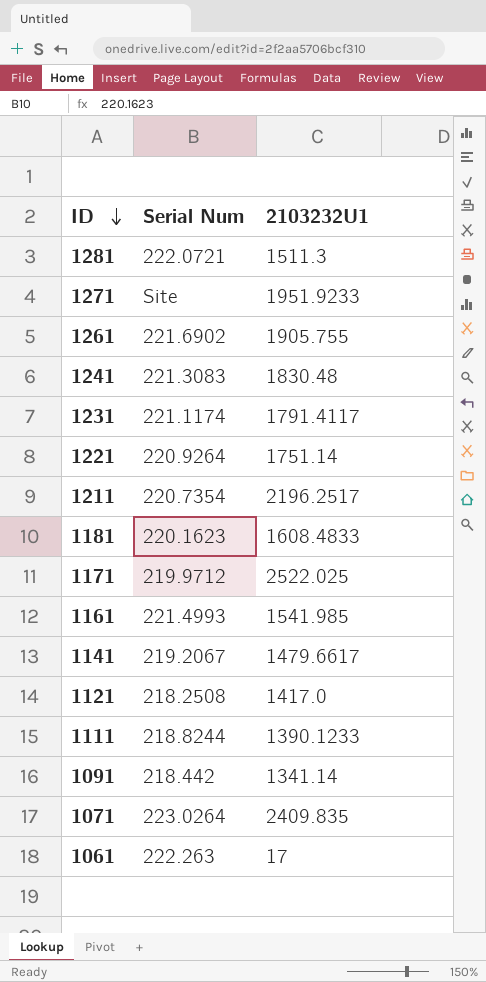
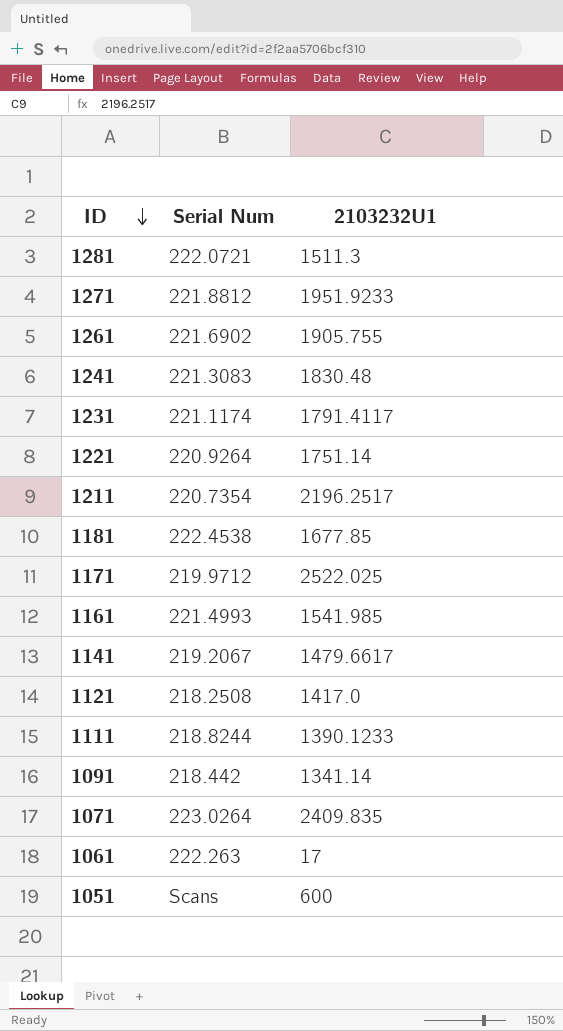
1271 | Serial Num: Site -> 221.8812
1181 | Serial Num: 220.1623 -> 222.4538
1181 | 2103232U1: 1608.4833 -> 1677.85
row 1051: none -> Scans | 600

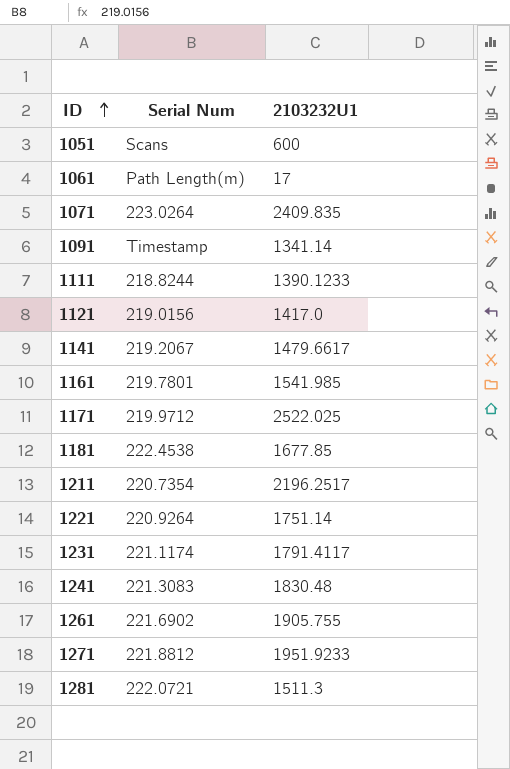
row order: ID descending -> ID ascending
1061 | Serial Num: 222.263 -> Path Length(m)
1091 | Serial Num: 218.442 -> Timestamp
1121 | Serial Num: 218.2508 -> 219.0156
1161 | Serial Num: 221.4993 -> 219.7801

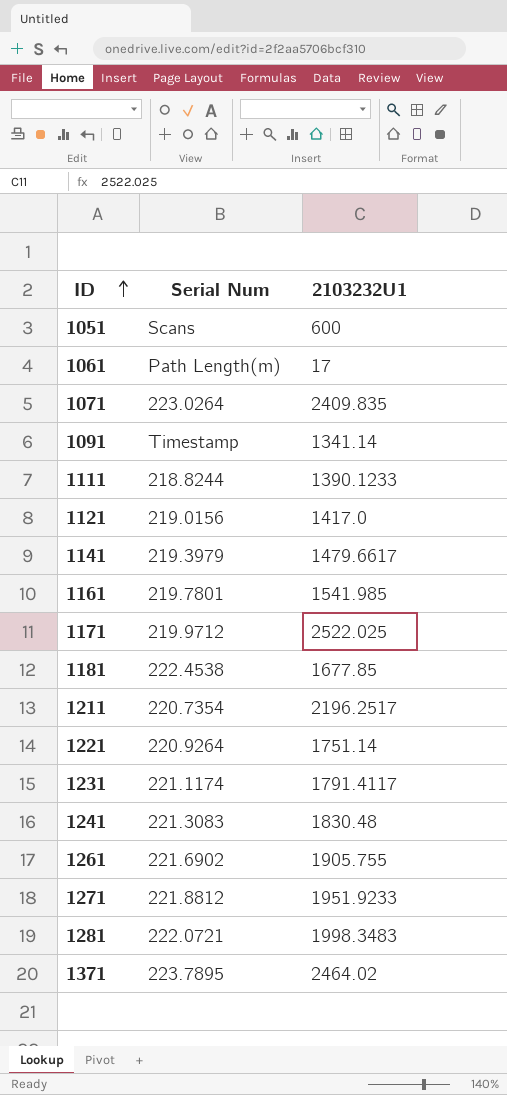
1141 | Serial Num: 219.2067 -> 219.3979
1281 | 2103232U1: 1511.3 -> 1998.3483
row 1371: none -> 223.7895 | 2464.02

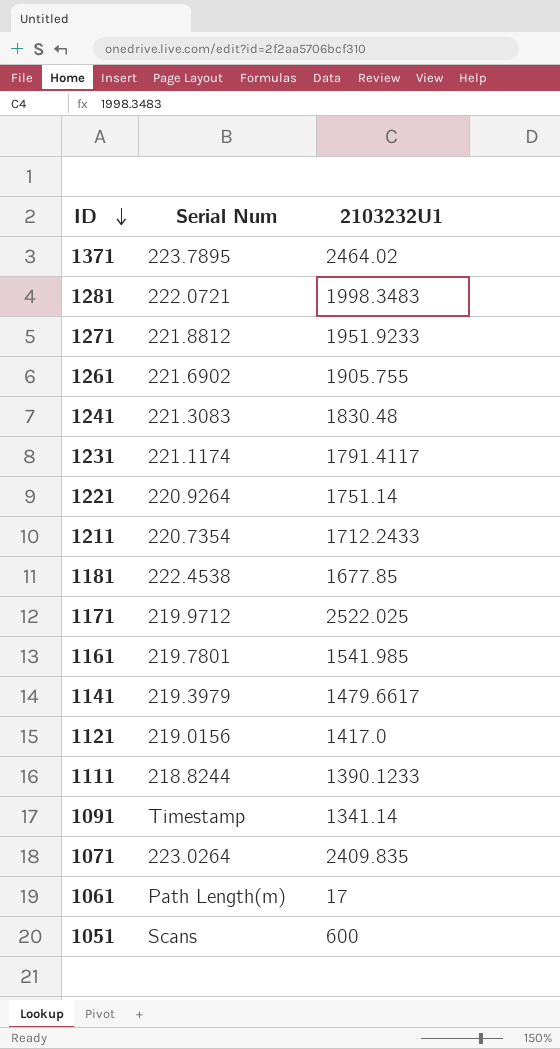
row order: ID ascending -> ID descending
1211 | 2103232U1: 2196.2517 -> 1712.2433

